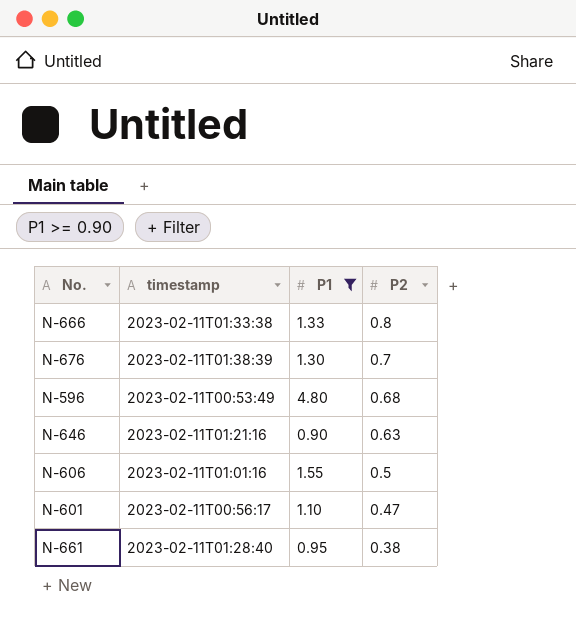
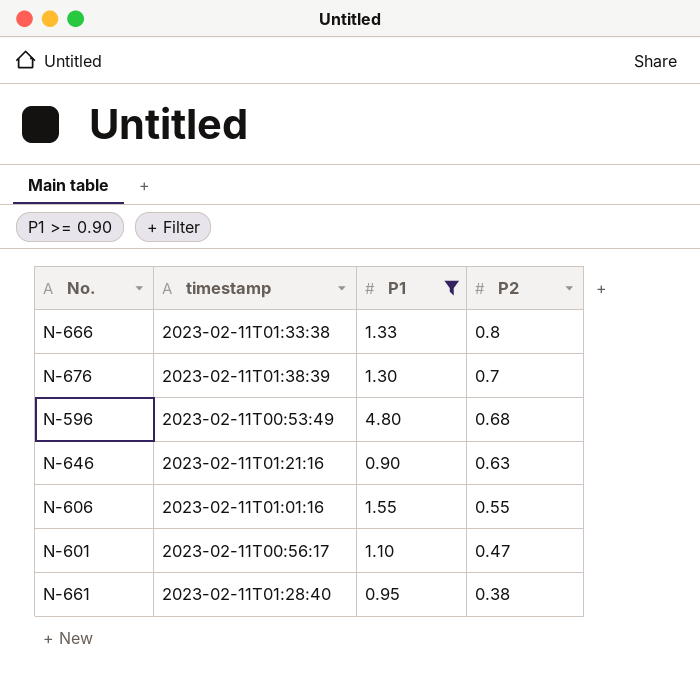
N-606 | P2: 0.5 -> 0.55

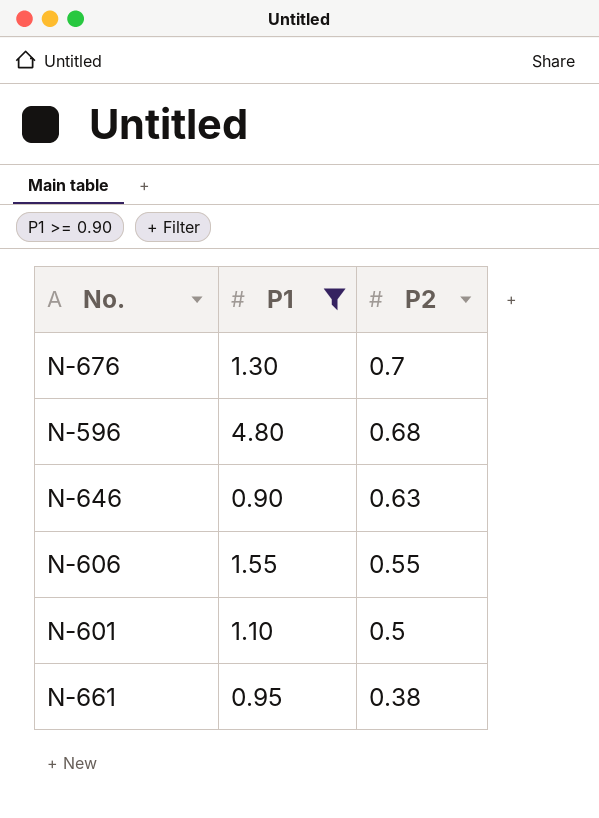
column timestamp | position: 2 -> none
row N-666: 2023-02-11T01:33:38 | 1.33 | 0.8 -> none
N-601 | P2: 0.47 -> 0.5

